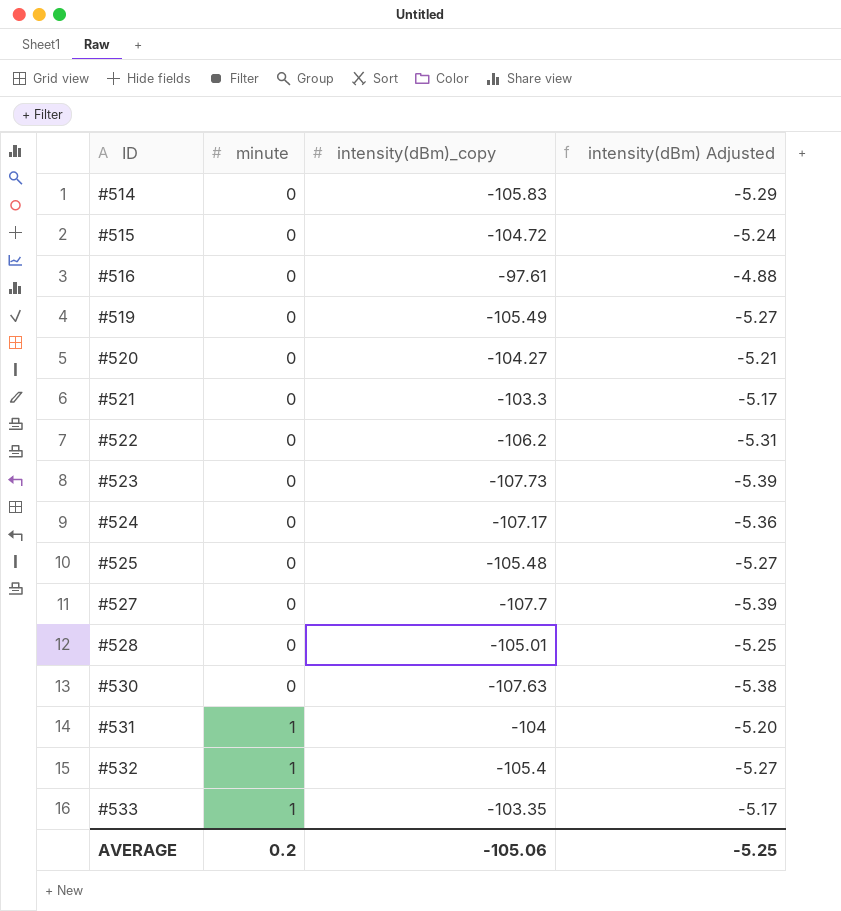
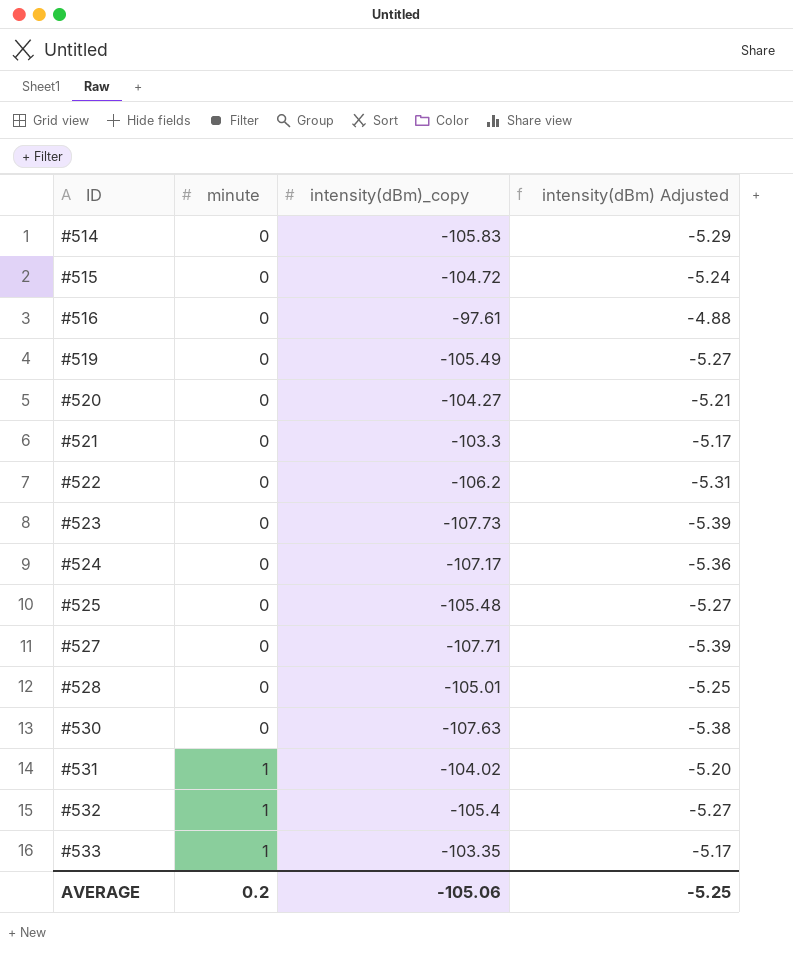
#527 | intensity(dBm)_copy: -107.7 -> -107.71
#531 | intensity(dBm)_copy: -104 -> -104.02

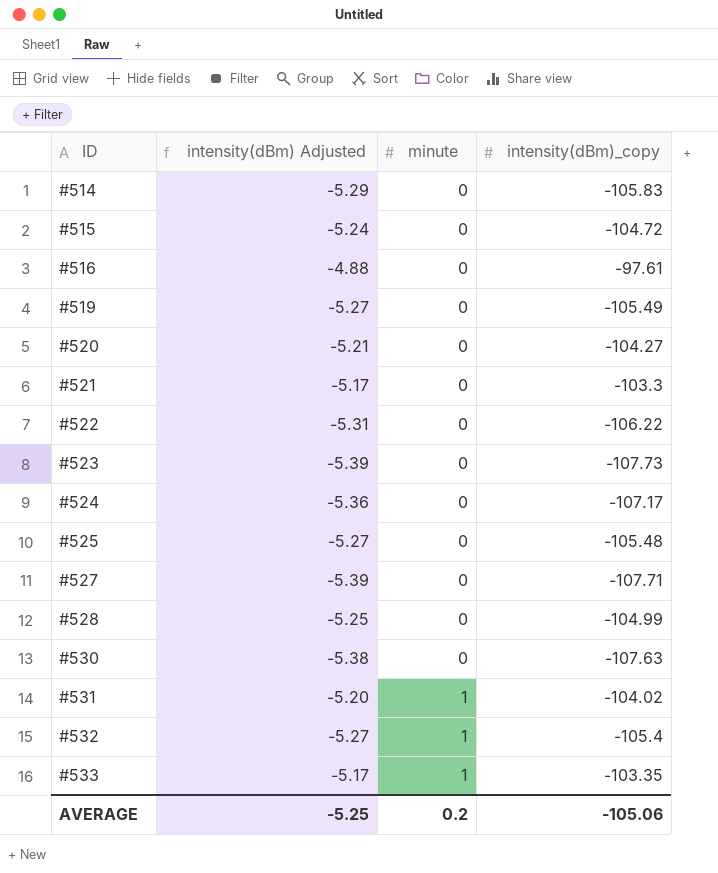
column intensity(dBm) Adjusted | position: 4 -> 2
#522 | intensity(dBm)_copy: -106.2 -> -106.22
#528 | intensity(dBm)_copy: -105.01 -> -104.99

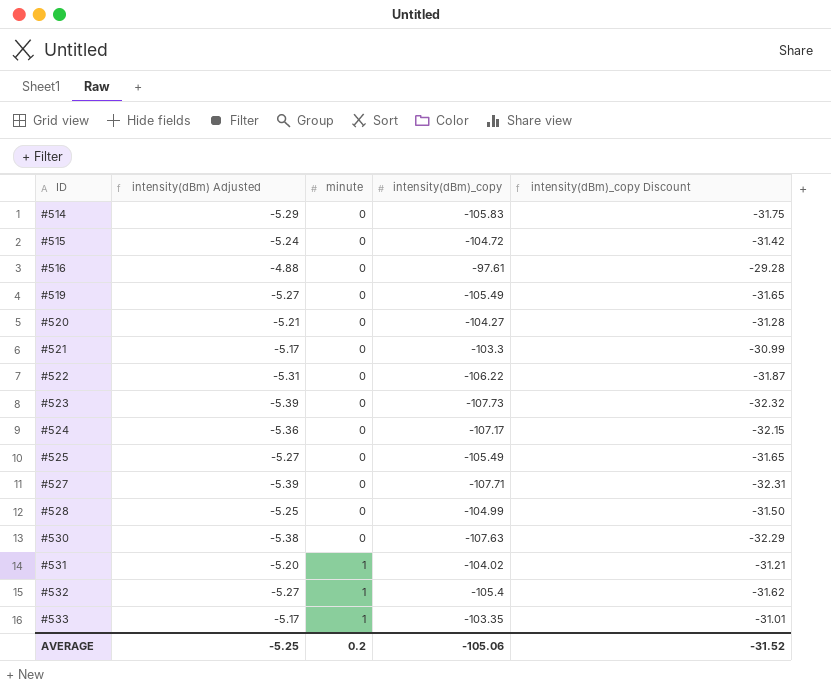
column intensity(dBm)_copy Discount | formula: none -> [intensity(dBm)_copy] * 0.3
#525 | intensity(dBm)_copy: -105.48 -> -105.49

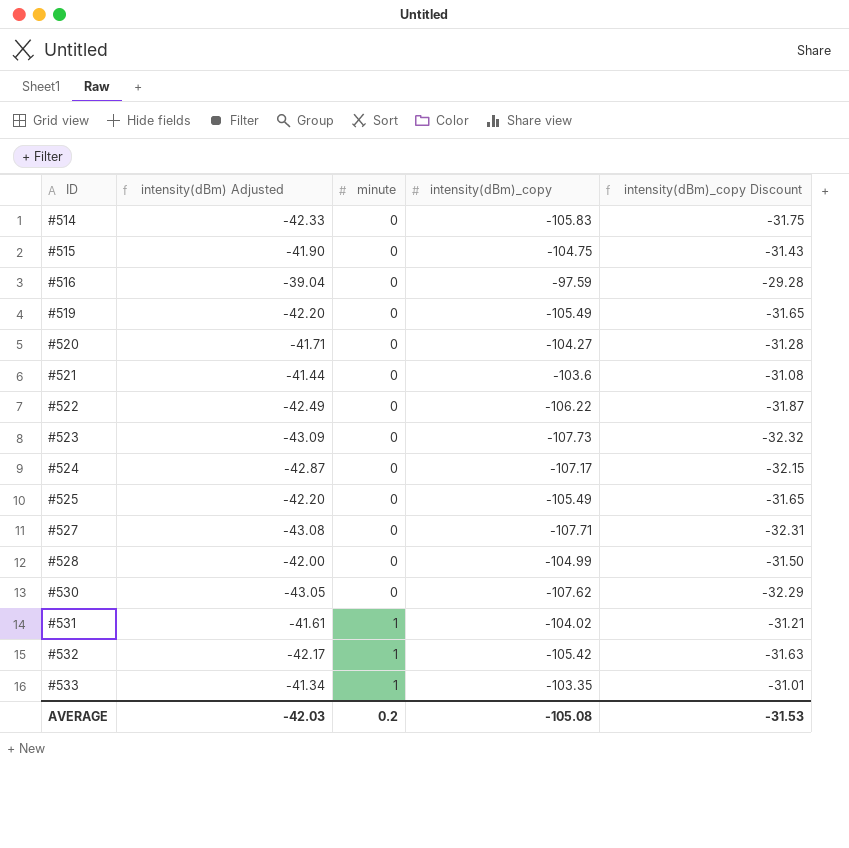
column intensity(dBm) Adjusted | formula: [intensity(dBm)_copy] * 0.05 -> [intensity(dBm)_copy] * 0.4
#515 | intensity(dBm)_copy: -104.72 -> -104.75
#515 | intensity(dBm)_copy Discount: -31.42 -> -31.43
#516 | intensity(dBm)_copy: -97.61 -> -97.59
#521 | intensity(dBm)_copy: -103.3 -> -103.6
#521 | intensity(dBm)_copy Discount: -30.99 -> -31.08
#530 | intensity(dBm)_copy: -107.63 -> -107.62
#532 | intensity(dBm)_copy: -105.4 -> -105.42
#532 | intensity(dBm)_copy Discount: -31.62 -> -31.63
AVERAGE | intensity(dBm) Adjusted: -5.25 -> -42.03
AVERAGE | intensity(dBm)_copy: -105.06 -> -105.08
AVERAGE | intensity(dBm)_copy Discount: -31.52 -> -31.53

